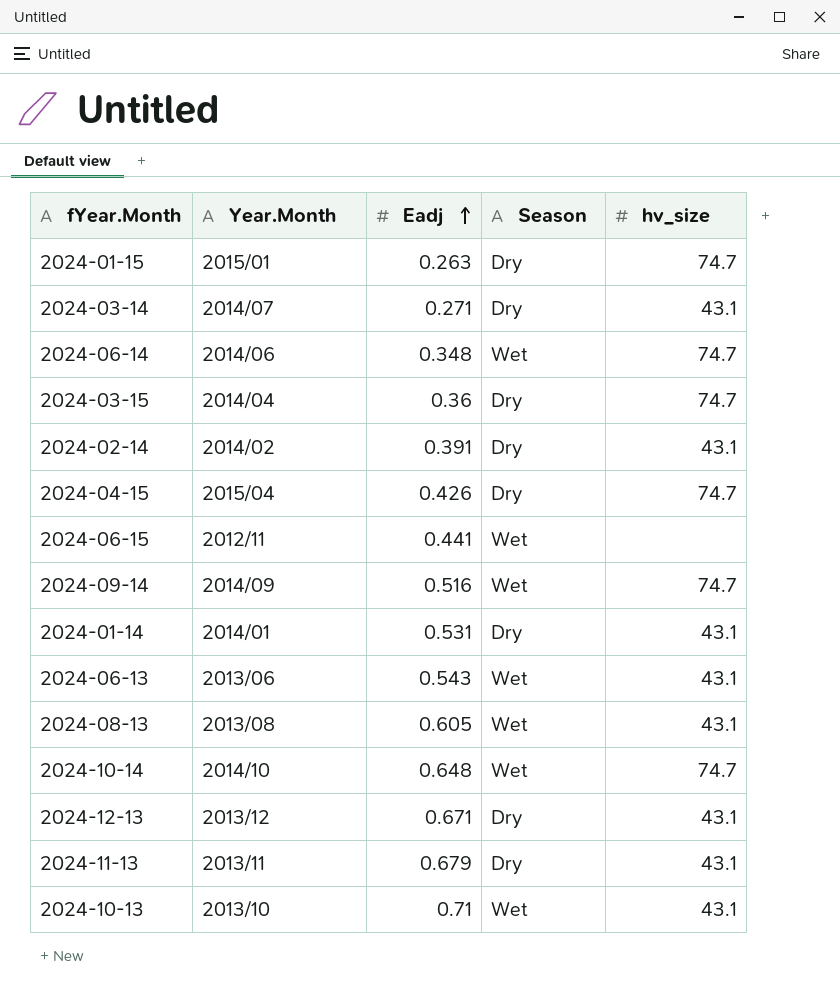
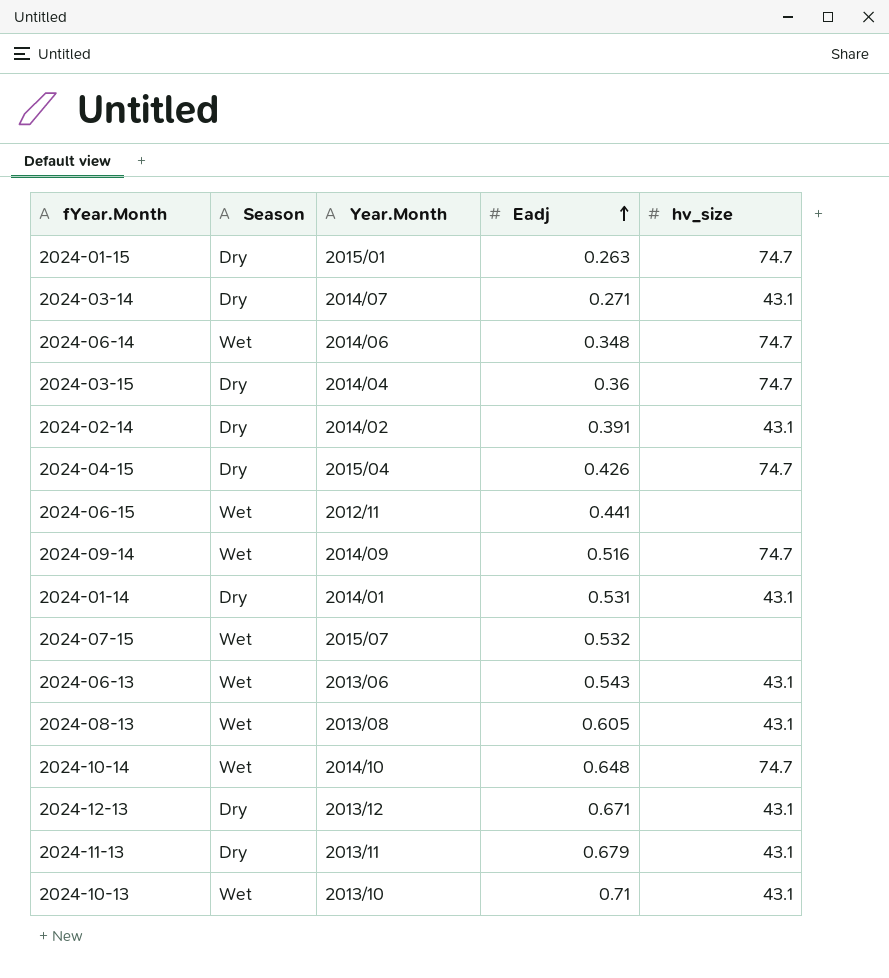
column Season | position: 4 -> 2
row 2024-07-15: none -> Wet | 2015/07 | 0.532 | none

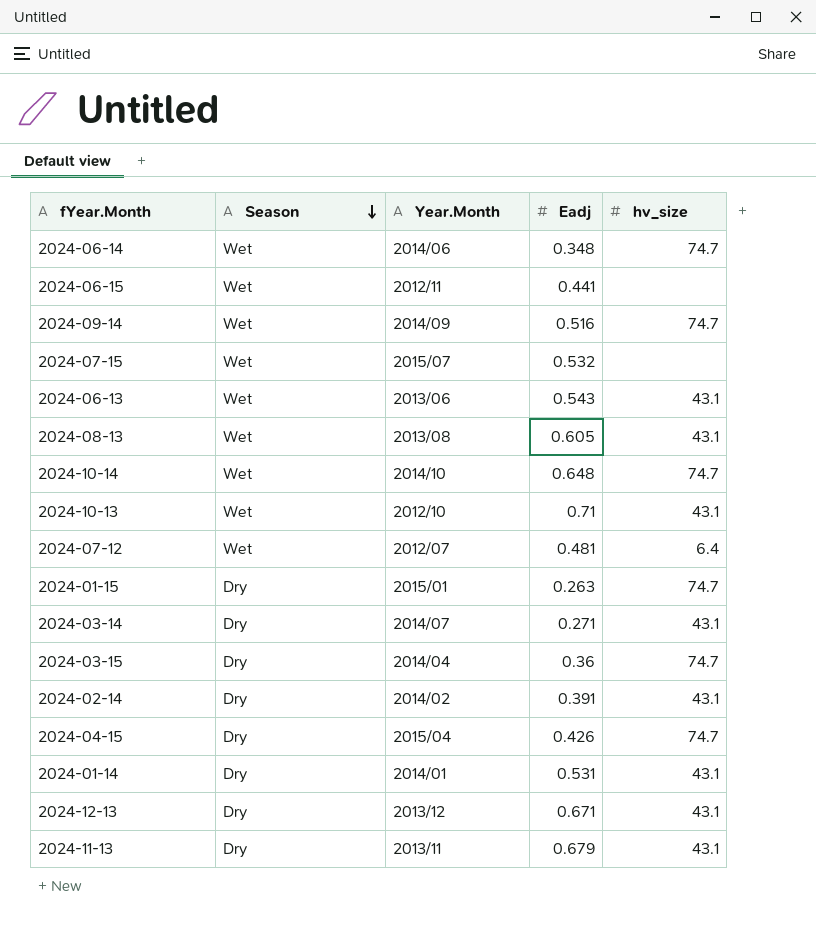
row order: Eadj ascending -> Season descending
2024-10-13 | Year.Month: 2013/10 -> 2012/10
row 2024-07-12: none -> Wet | 2012/07 | 0.481 | 6.4

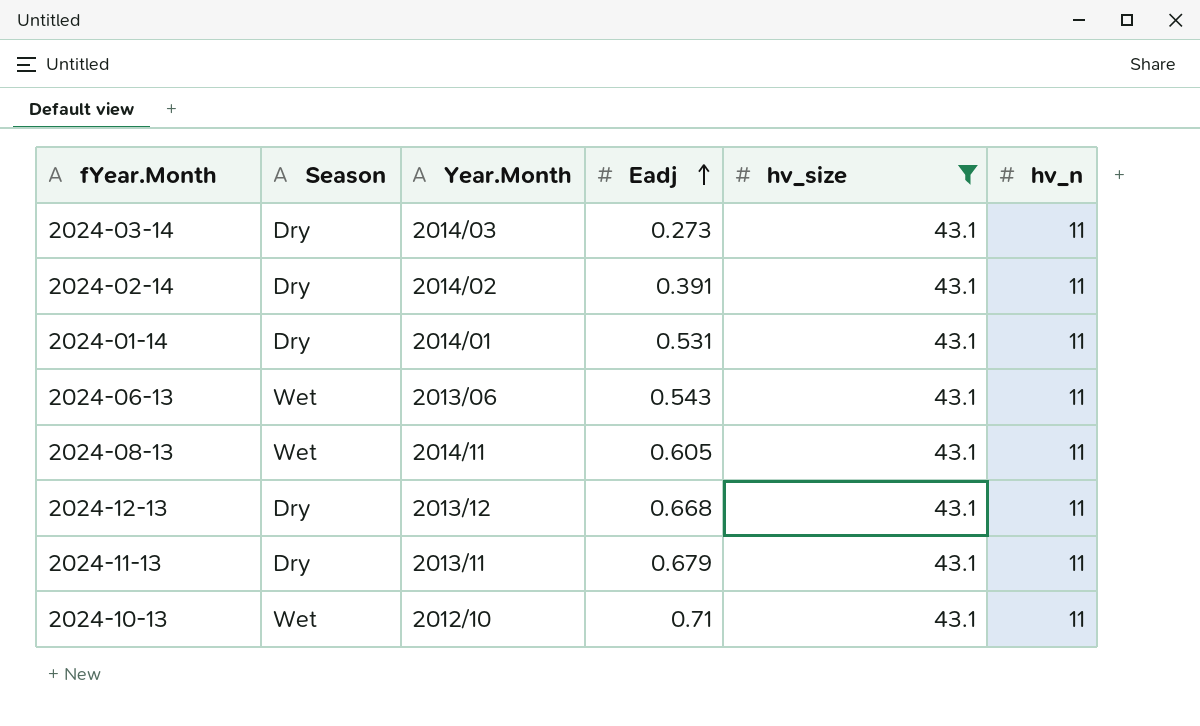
filter: none -> hv_size = 43.1
row order: Season descending -> Eadj ascending
column hv_n | position: none -> 6
2024-03-14 | Year.Month: 2014/07 -> 2014/03
2024-03-14 | Eadj: 0.271 -> 0.273
2024-08-13 | Year.Month: 2013/08 -> 2014/11
2024-12-13 | Eadj: 0.671 -> 0.668

